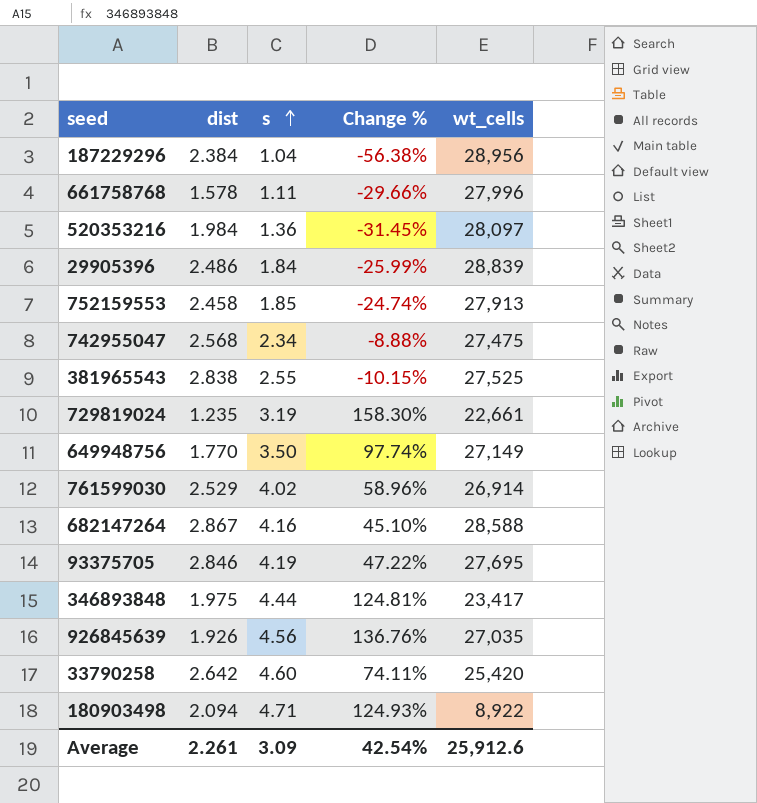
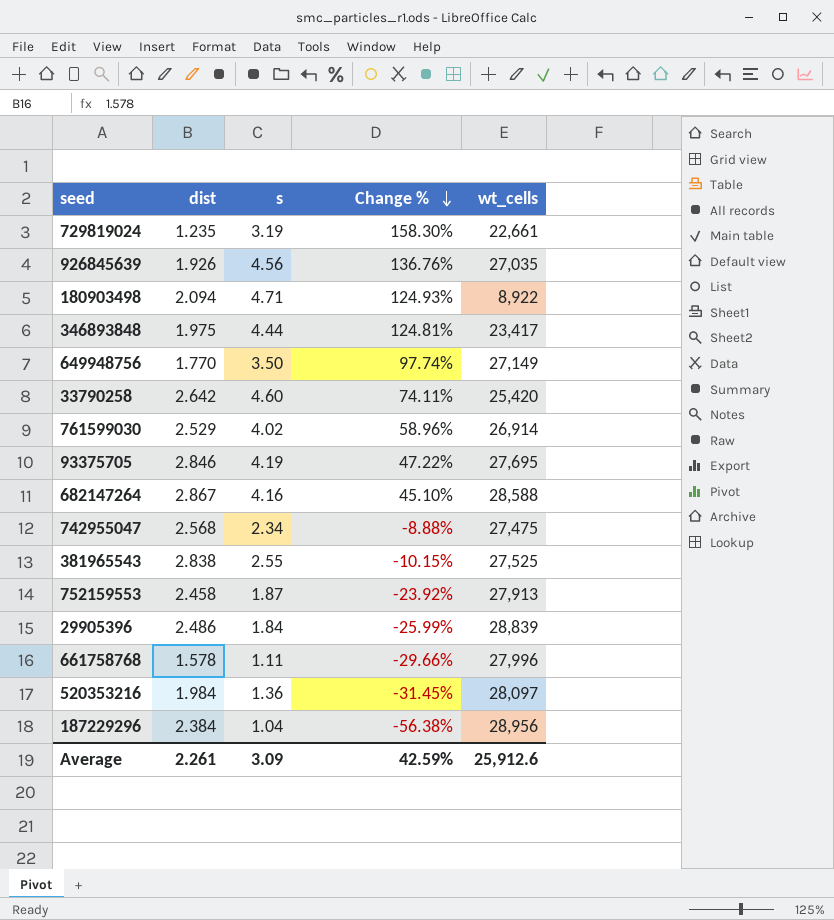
row order: s ascending -> Change % descending
752159553 | s: 1.85 -> 1.87
752159553 | Change %: -24.74% -> -23.92%
Average | Change %: 42.54% -> 42.59%

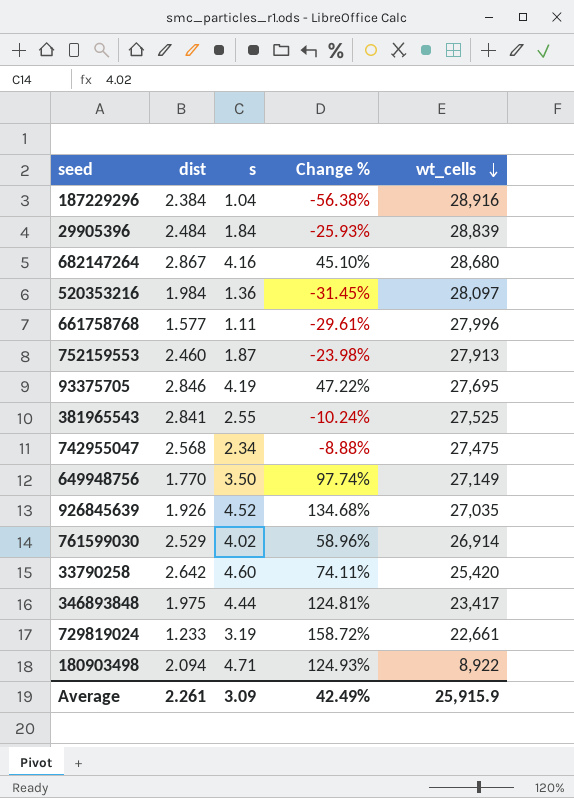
row order: Change % descending -> wt_cells descending
187229296 | wt_cells: 28,956 -> 28,916
29905396 | dist: 2.486 -> 2.484
29905396 | Change %: -25.99% -> -25.93%
682147264 | wt_cells: 28,588 -> 28,680
661758768 | dist: 1.578 -> 1.577
661758768 | Change %: -29.66% -> -29.61%
752159553 | dist: 2.458 -> 2.460
752159553 | Change %: -23.92% -> -23.98%
381965543 | dist: 2.838 -> 2.841
381965543 | Change %: -10.15% -> -10.24%
926845639 | s: 4.56 -> 4.52
926845639 | Change %: 136.76% -> 134.68%
729819024 | dist: 1.235 -> 1.233
729819024 | Change %: 158.30% -> 158.72%
Average | Change %: 42.59% -> 42.49%
Average | wt_cells: 25,912.6 -> 25,915.9

